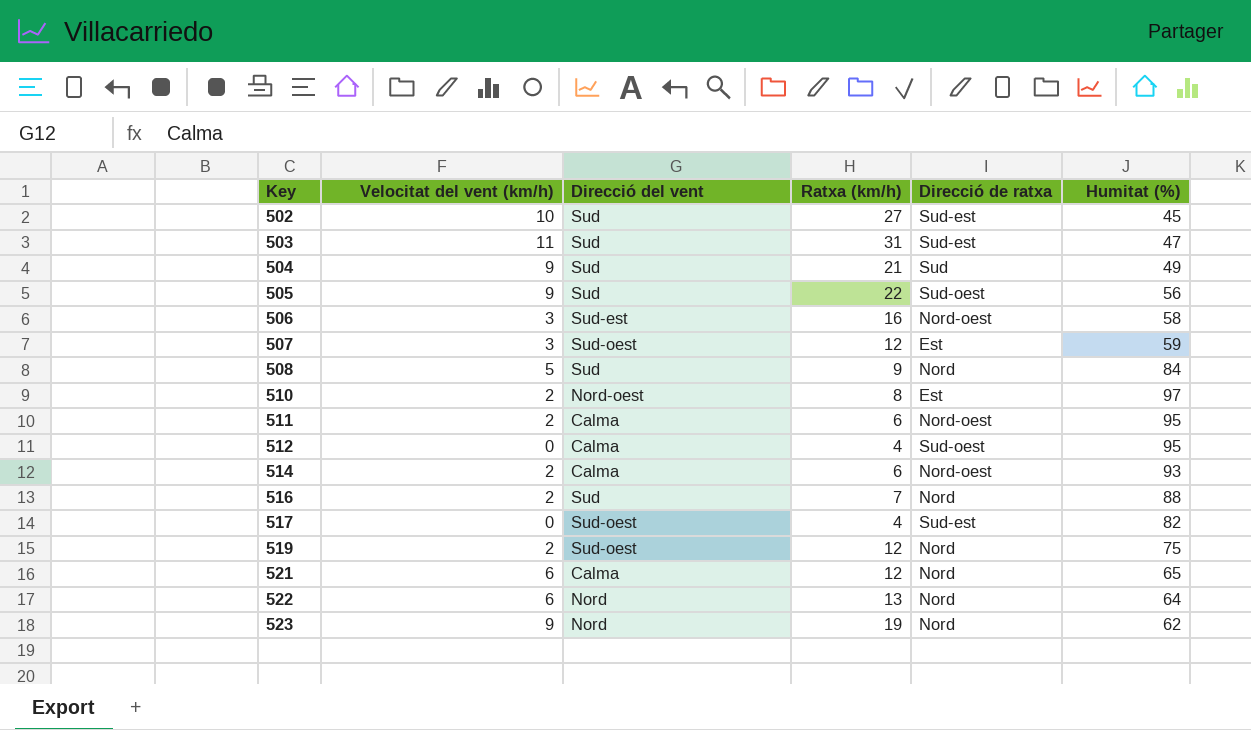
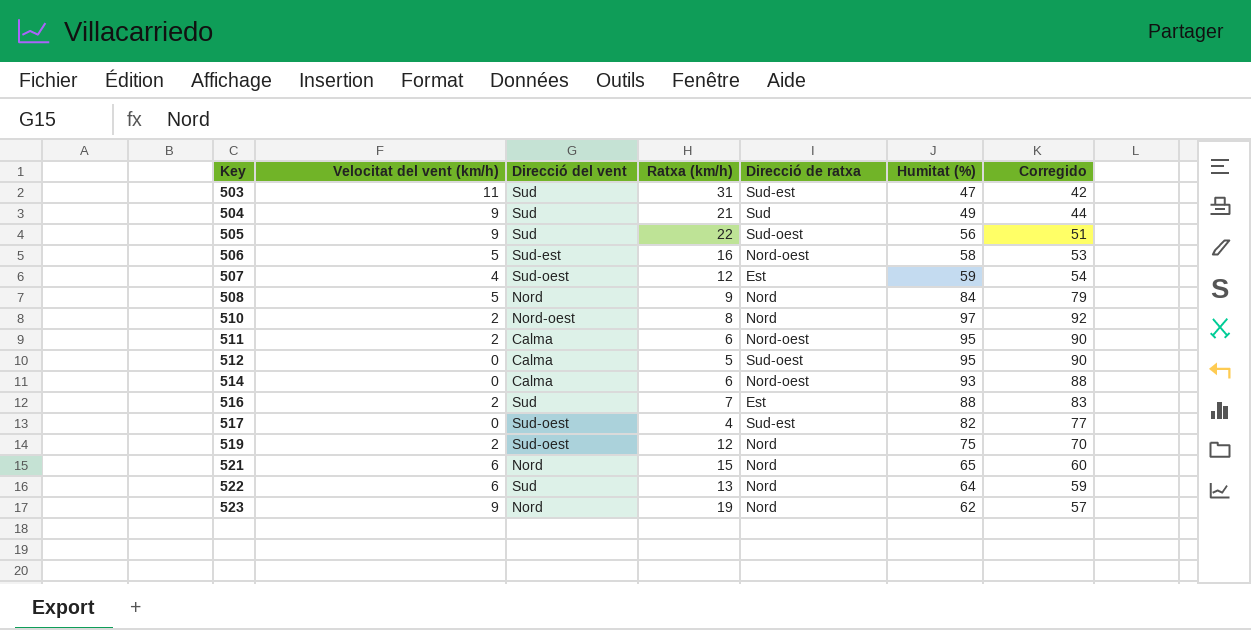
column Corregido | formula: none -> [Humitat (%)] - 5
row 502: 10 | Sud | 27 | Sud-est | 45 -> none
506 | Velocitat del vent (km/h): 3 -> 5
507 | Velocitat del vent (km/h): 3 -> 4
508 | Direcció del vent: Sud -> Nord
510 | Direcció de ratxa: Est -> Nord
512 | Ratxa (km/h): 4 -> 5
514 | Velocitat del vent (km/h): 2 -> 0
516 | Direcció de ratxa: Nord -> Est
521 | Direcció del vent: Calma -> Nord
521 | Ratxa (km/h): 12 -> 15
522 | Direcció del vent: Nord -> Sud

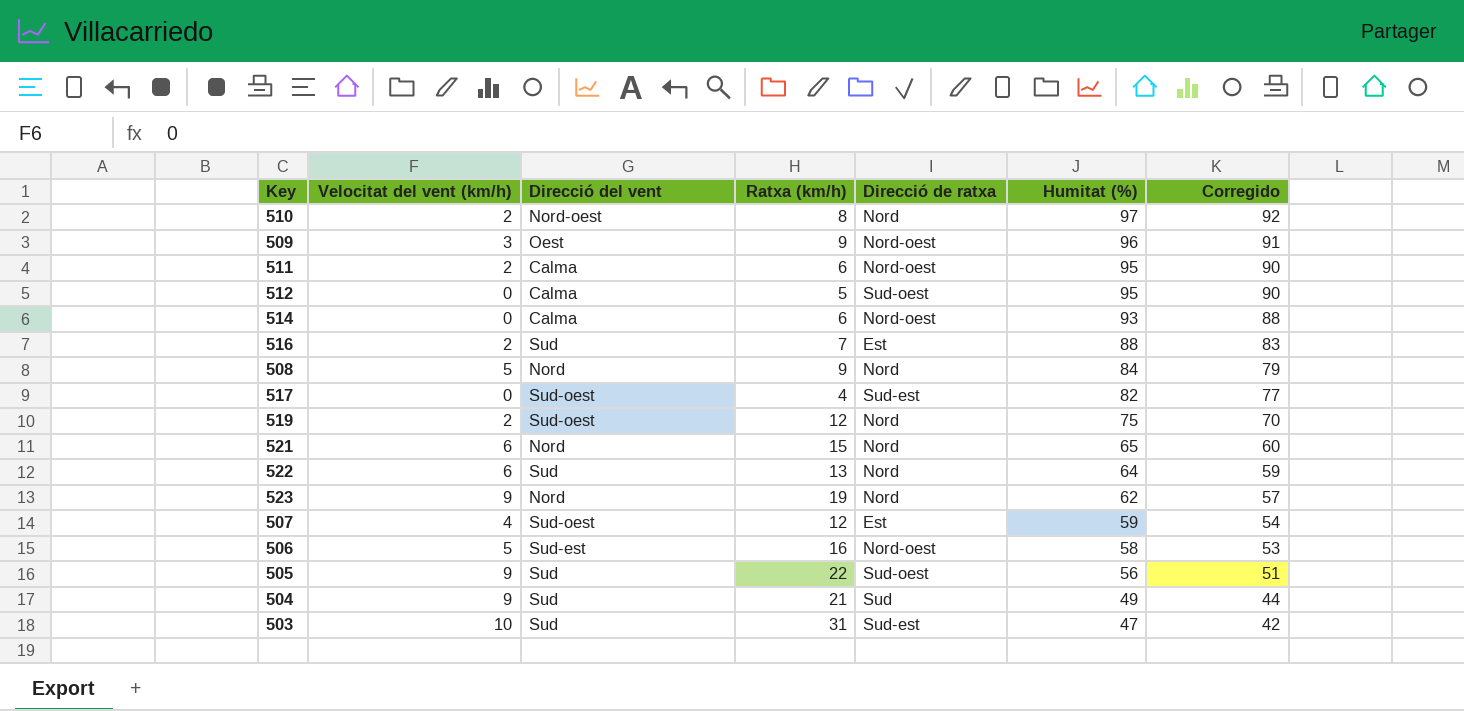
row order: Key ascending -> Humitat (%) descending
row 509: none -> 3 | Oest | 9 | Nord-oest | 96 | 91
503 | Velocitat del vent (km/h): 11 -> 10

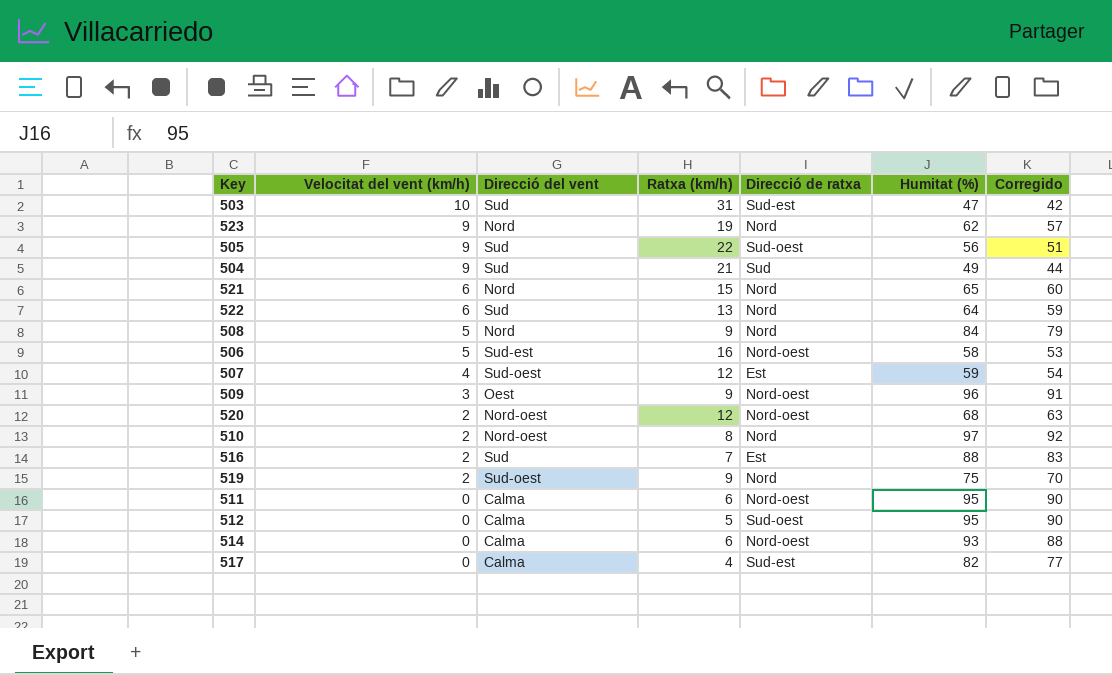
row order: Humitat (%) descending -> Velocitat del vent (km/h) descending
row 520: none -> 2 | Nord-oest | 12 | Nord-oest | 68 | 63
519 | Ratxa (km/h): 12 -> 9
511 | Velocitat del vent (km/h): 2 -> 0
517 | Direcció del vent: Sud-oest -> Calma

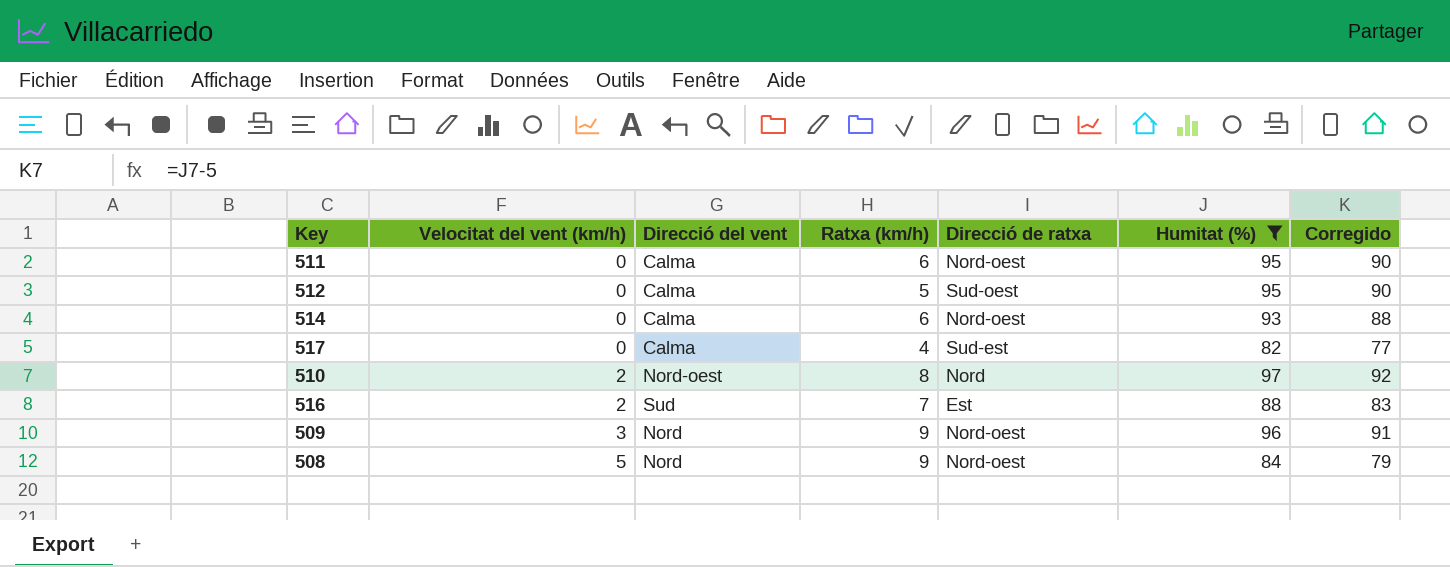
filter: none -> Humitat (%) >= 82
row order: Velocitat del vent (km/h) descending -> Velocitat del vent (km/h) ascending
509 | Direcció del vent: Oest -> Nord
508 | Direcció de ratxa: Nord -> Nord-oest

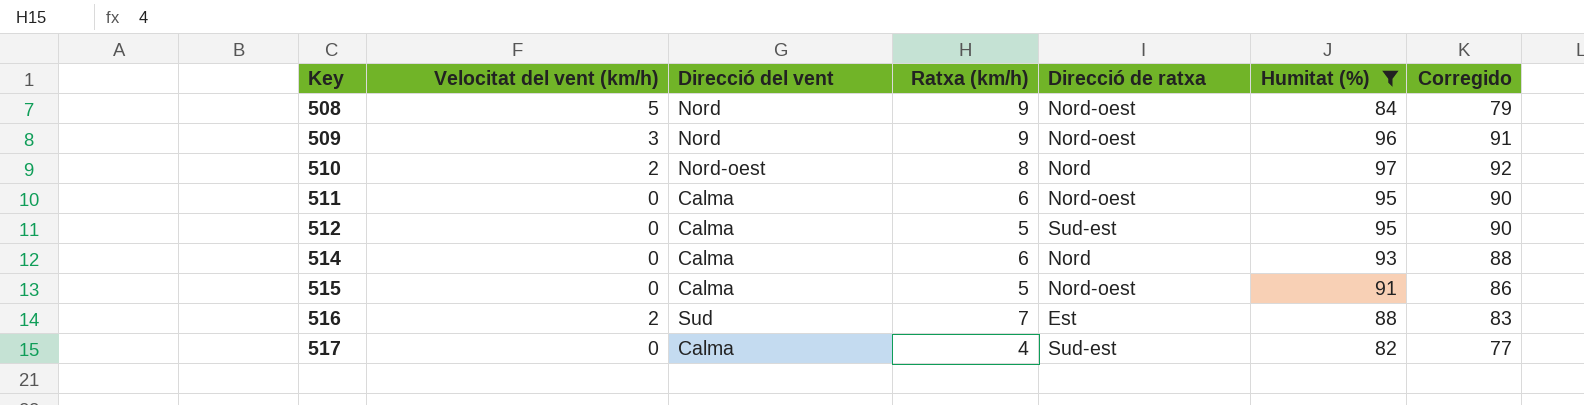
row order: Velocitat del vent (km/h) ascending -> Key ascending
512 | Direcció de ratxa: Sud-oest -> Sud-est
514 | Direcció de ratxa: Nord-oest -> Nord
row 515: none -> 0 | Calma | 5 | Nord-oest | 91 | 86

